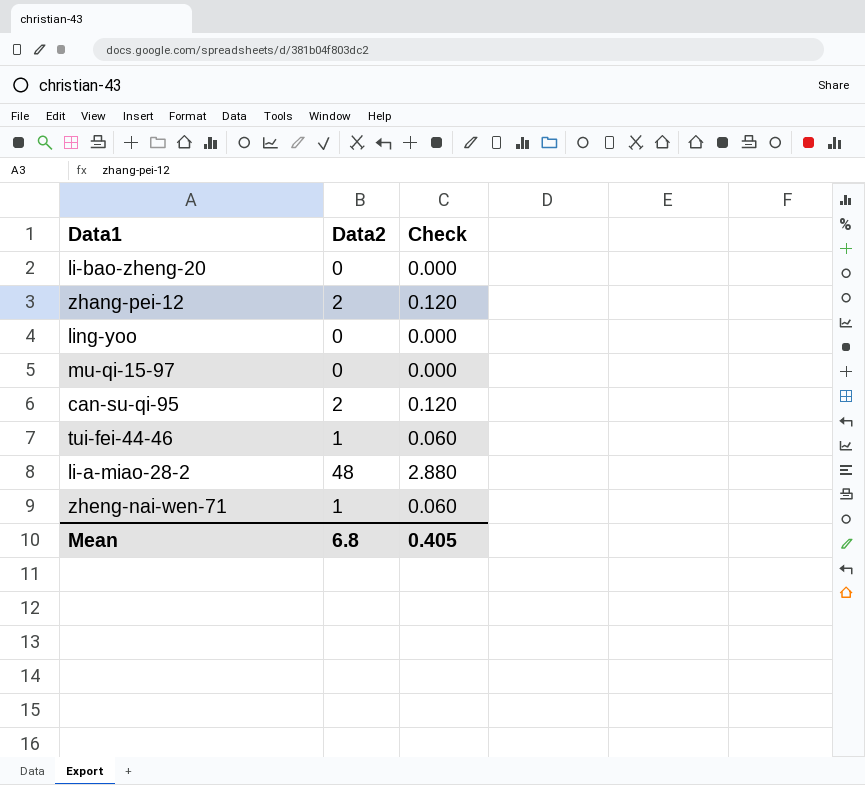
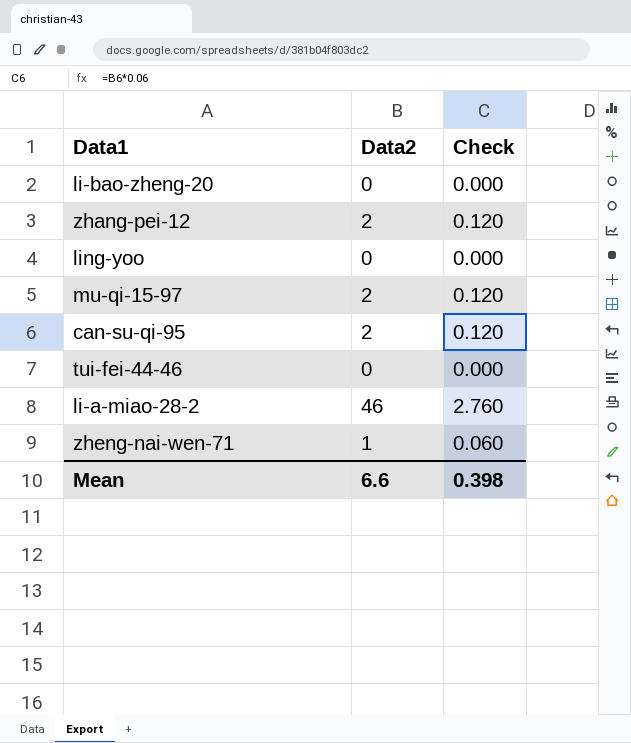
mu-qi-15-97 | Data2: 0 -> 2
mu-qi-15-97 | Check: 0.000 -> 0.120
tui-fei-44-46 | Data2: 1 -> 0
tui-fei-44-46 | Check: 0.060 -> 0.000
li-a-miao-28-2 | Data2: 48 -> 46
li-a-miao-28-2 | Check: 2.880 -> 2.760
Mean | Data2: 6.8 -> 6.6
Mean | Check: 0.405 -> 0.398

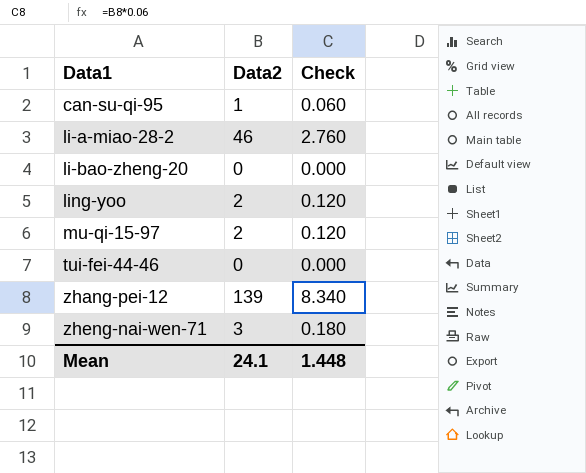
row order: none -> Data1 ascending
can-su-qi-95 | Data2: 2 -> 1
can-su-qi-95 | Check: 0.120 -> 0.060
ling-yoo | Data2: 0 -> 2
ling-yoo | Check: 0.000 -> 0.120
zhang-pei-12 | Data2: 2 -> 139
zhang-pei-12 | Check: 0.120 -> 8.340
zheng-nai-wen-71 | Data2: 1 -> 3
zheng-nai-wen-71 | Check: 0.060 -> 0.180
Mean | Data2: 6.6 -> 24.1
Mean | Check: 0.398 -> 1.448

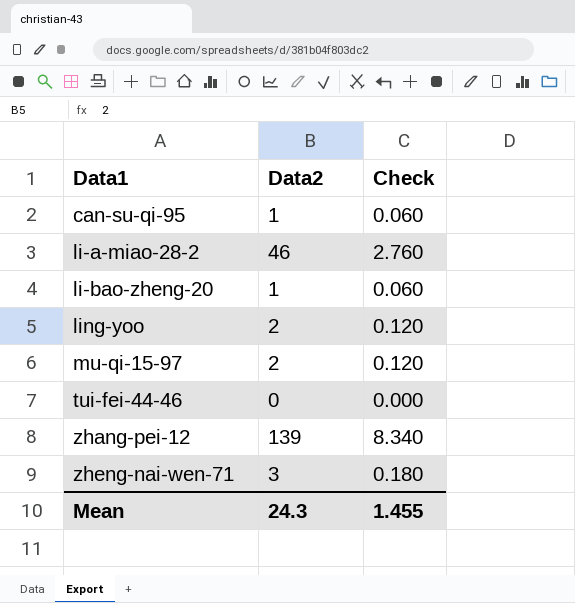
li-bao-zheng-20 | Data2: 0 -> 1
li-bao-zheng-20 | Check: 0.000 -> 0.060
Mean | Data2: 24.1 -> 24.3
Mean | Check: 1.448 -> 1.455

